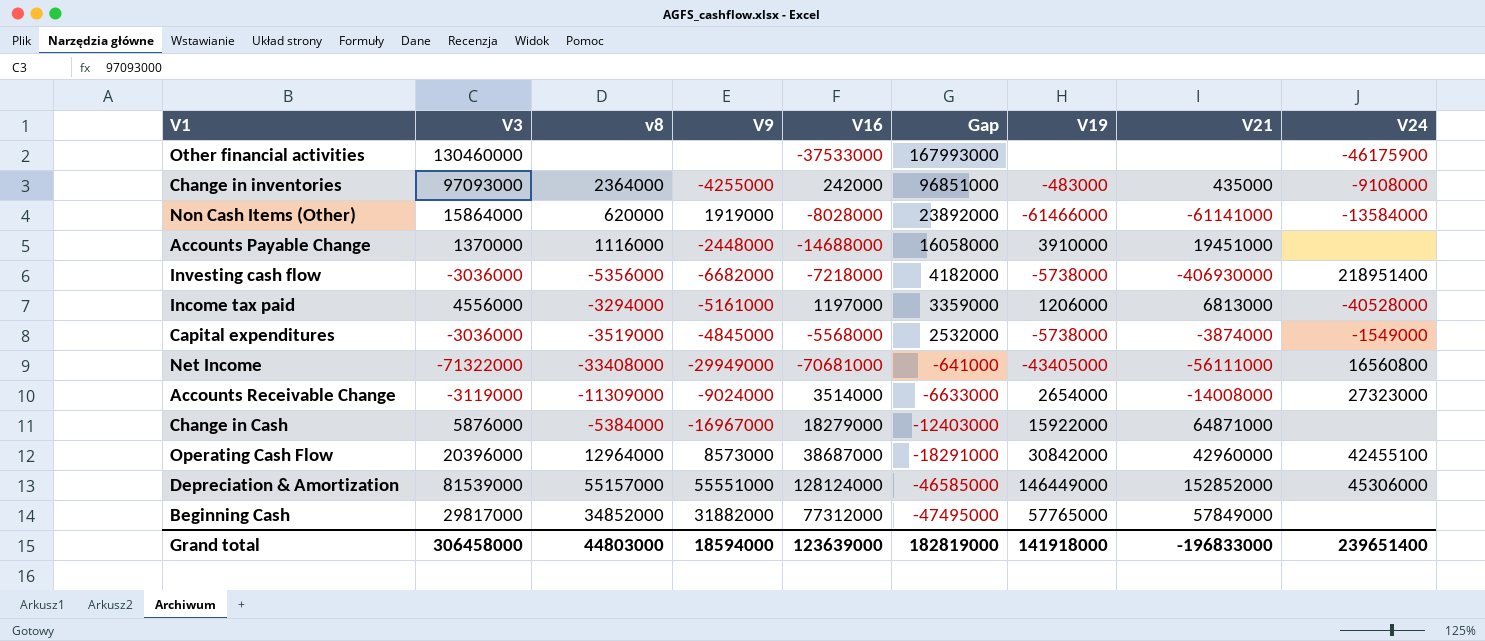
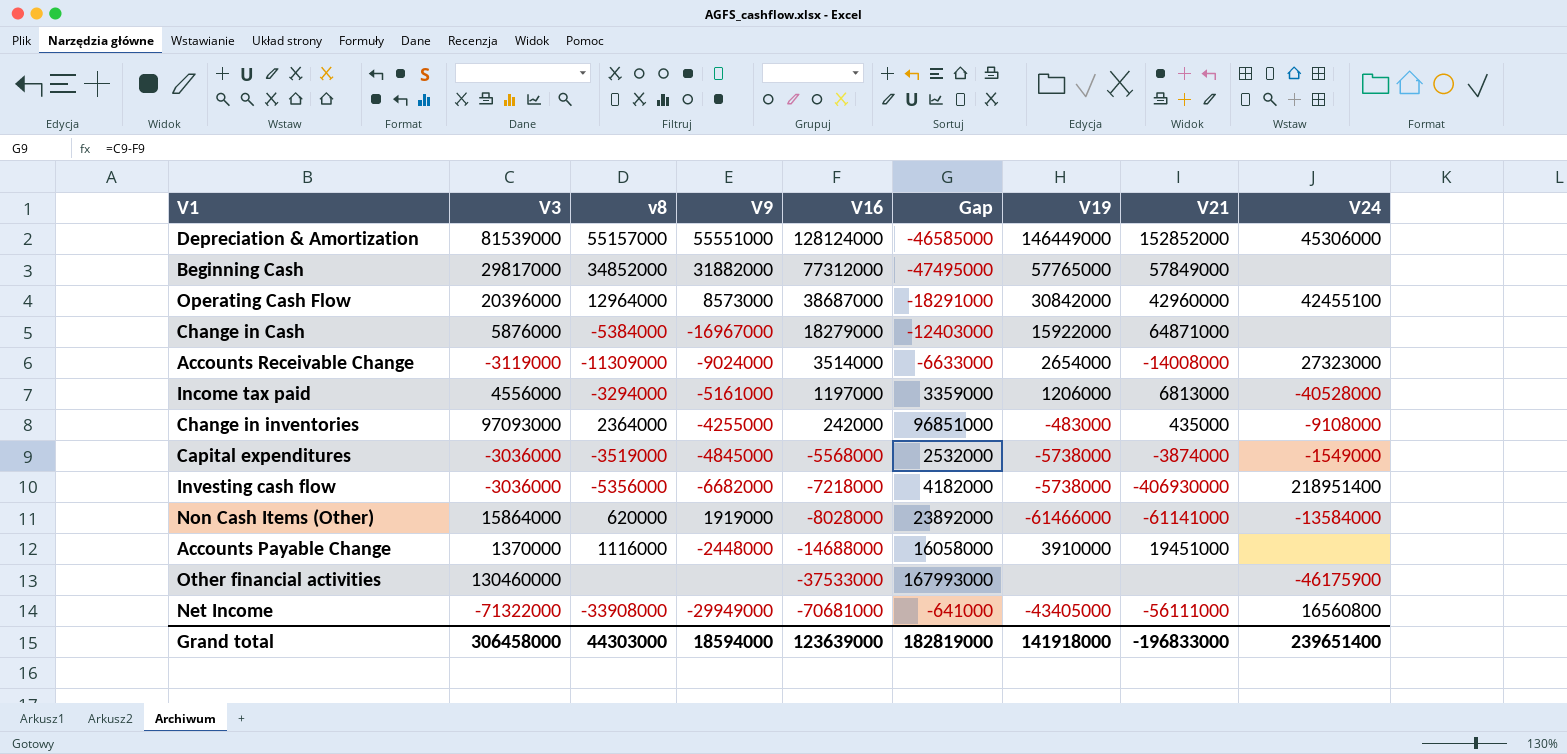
row order: Gap descending -> V16 descending
Net Income | v8: -33408000 -> -33908000
Grand total | v8: 44803000 -> 44303000

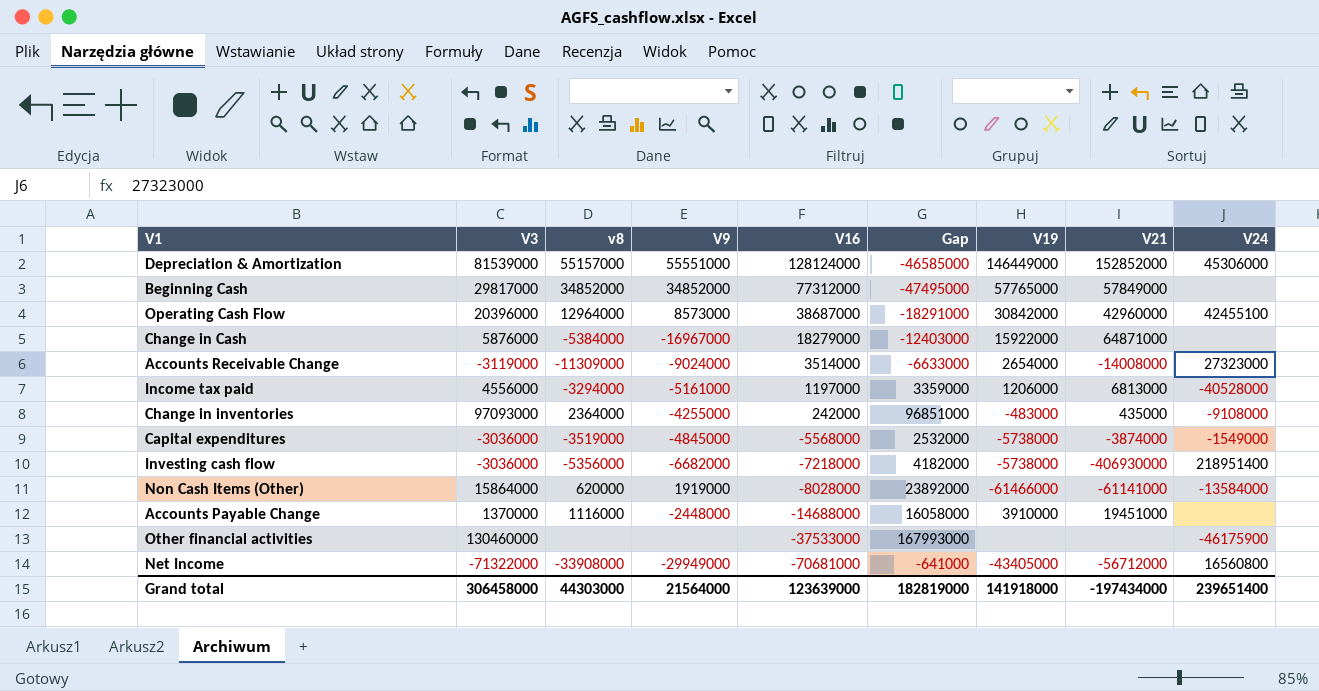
Beginning Cash | V9: 31882000 -> 34852000
Net Income | V21: -56111000 -> -56712000
Grand total | V9: 18594000 -> 21564000
Grand total | V21: -196833000 -> -197434000

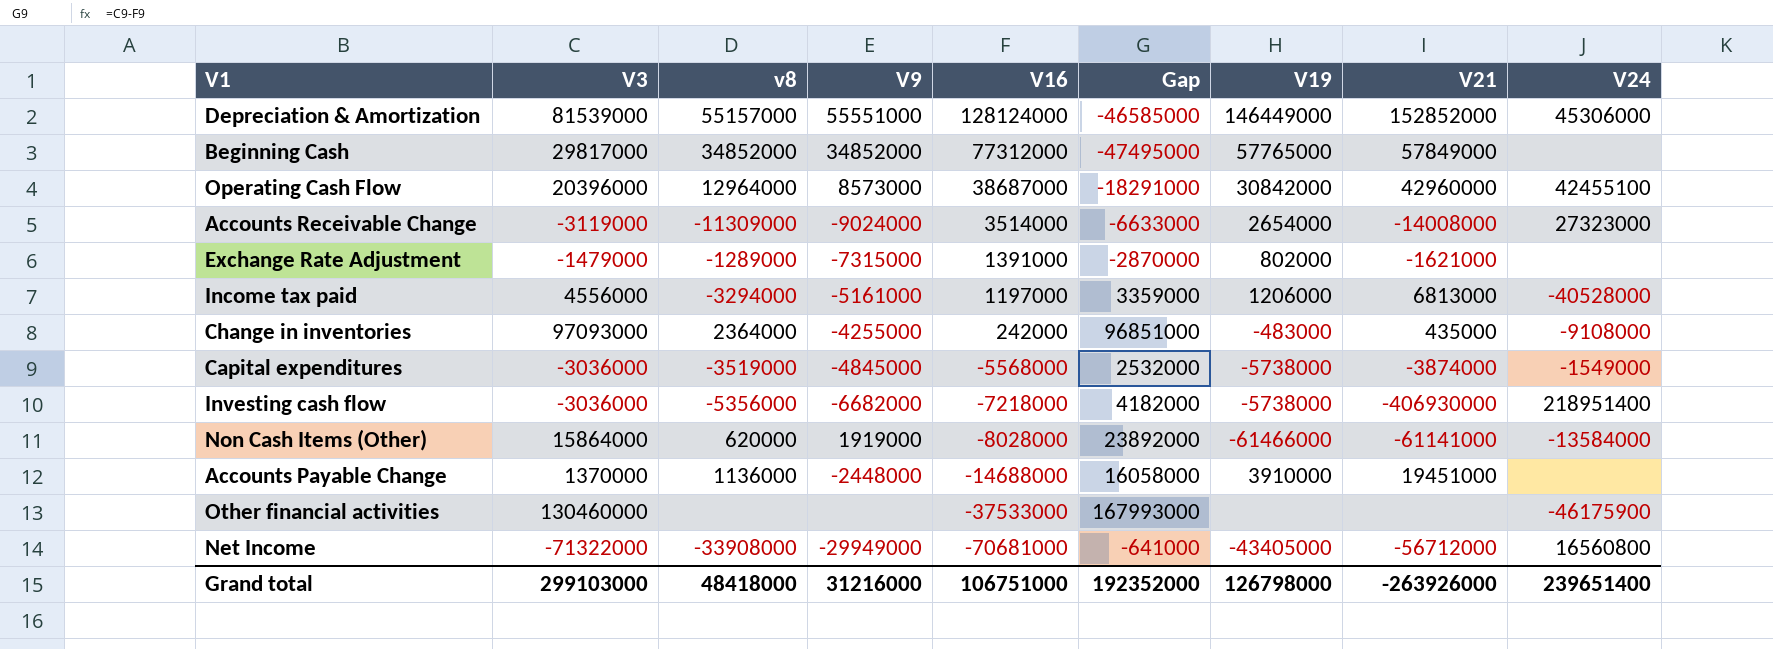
row Change in Cash: 5876000 | -5384000 | -16967000 | 18279000 | -12403000 | 15922000 | 64871000 | none -> none
row Exchange Rate Adjustment: none -> -1479000 | -1289000 | -7315000 | 1391000 | -2870000 | 802000 | -1621000 | none
Accounts Payable Change | v8: 1116000 -> 1136000
Grand total | V3: 306458000 -> 299103000
Grand total | v8: 44303000 -> 48418000
Grand total | V9: 21564000 -> 31216000
Grand total | V16: 123639000 -> 106751000
Grand total | Gap: 182819000 -> 192352000
Grand total | V19: 141918000 -> 126798000
Grand total | V21: -197434000 -> -263926000

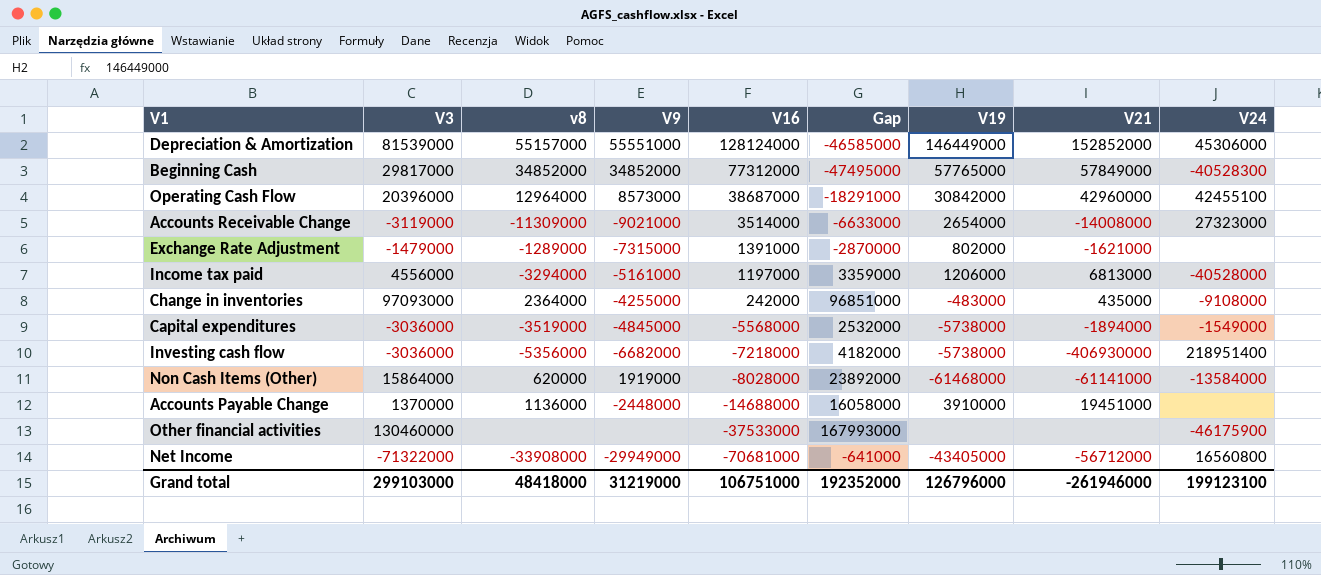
Beginning Cash | V24: none -> -40528300
Accounts Receivable Change | V9: -9024000 -> -9021000
Capital expenditures | V21: -3874000 -> -1894000
Non Cash Items (Other) | V19: -61466000 -> -61468000
Grand total | V9: 31216000 -> 31219000
Grand total | V19: 126798000 -> 126796000
Grand total | V21: -263926000 -> -261946000
Grand total | V24: 239651400 -> 199123100

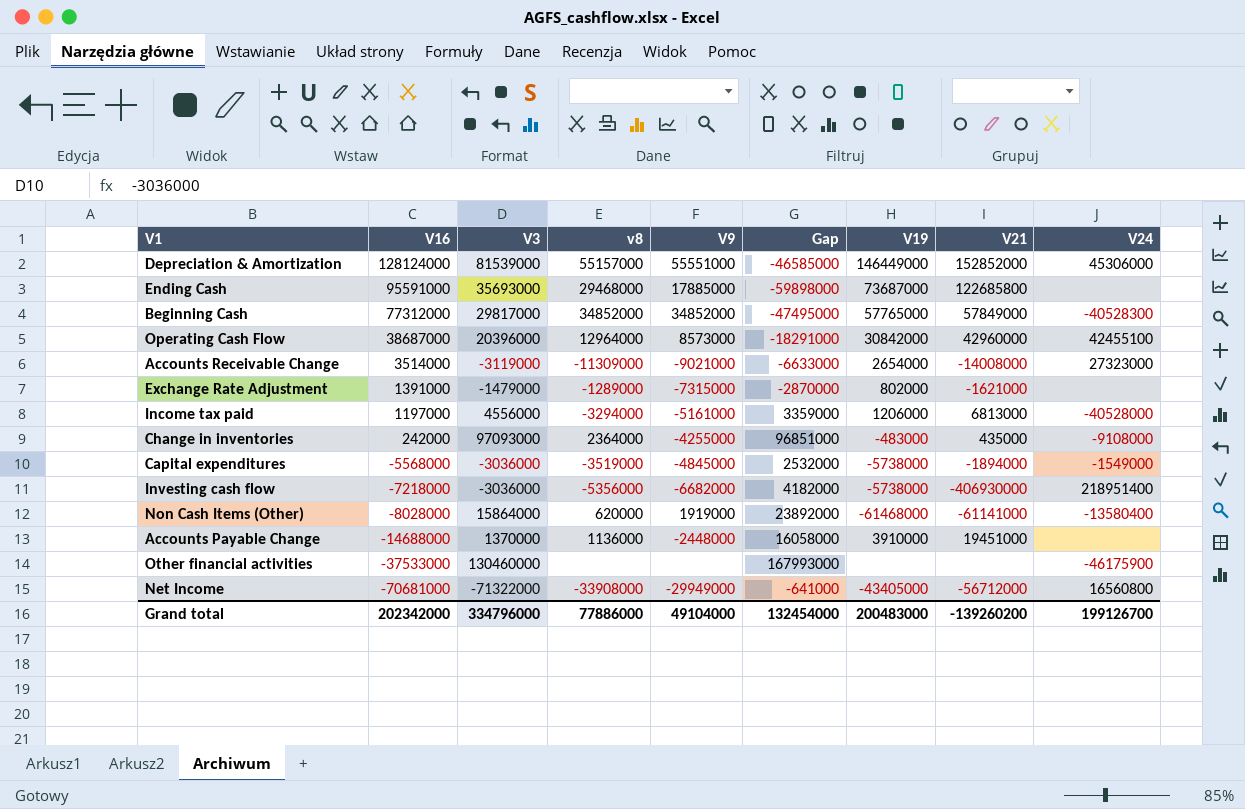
column V16 | position: 5 -> 2
row Ending Cash: none -> 95591000 | 35693000 | 29468000 | 17885000 | -59898000 | 73687000 | 122685800 | none
Non Cash Items (Other) | V24: -13584000 -> -13580400
Grand total | V16: 106751000 -> 202342000
Grand total | V3: 299103000 -> 334796000
Grand total | v8: 48418000 -> 77886000
Grand total | V9: 31219000 -> 49104000
Grand total | Gap: 192352000 -> 132454000
Grand total | V19: 126796000 -> 200483000
Grand total | V21: -261946000 -> -139260200
Grand total | V24: 199123100 -> 199126700

